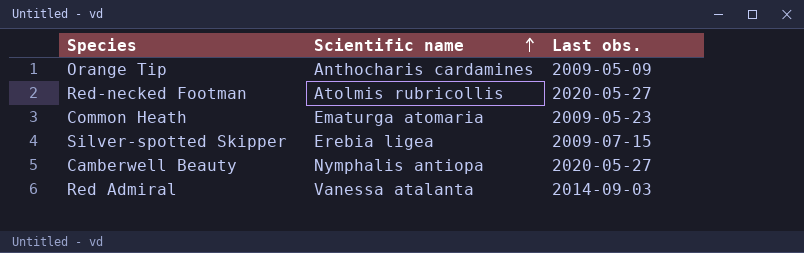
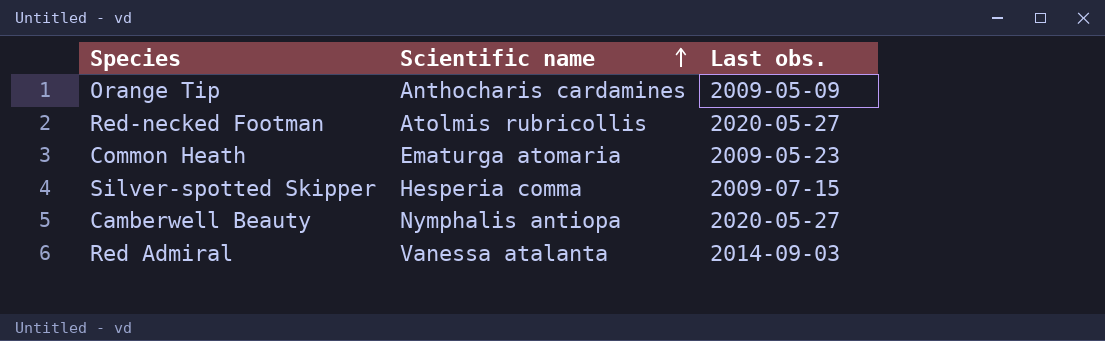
Silver-spotted Skipper | Scientific name: Erebia ligea -> Hesperia comma

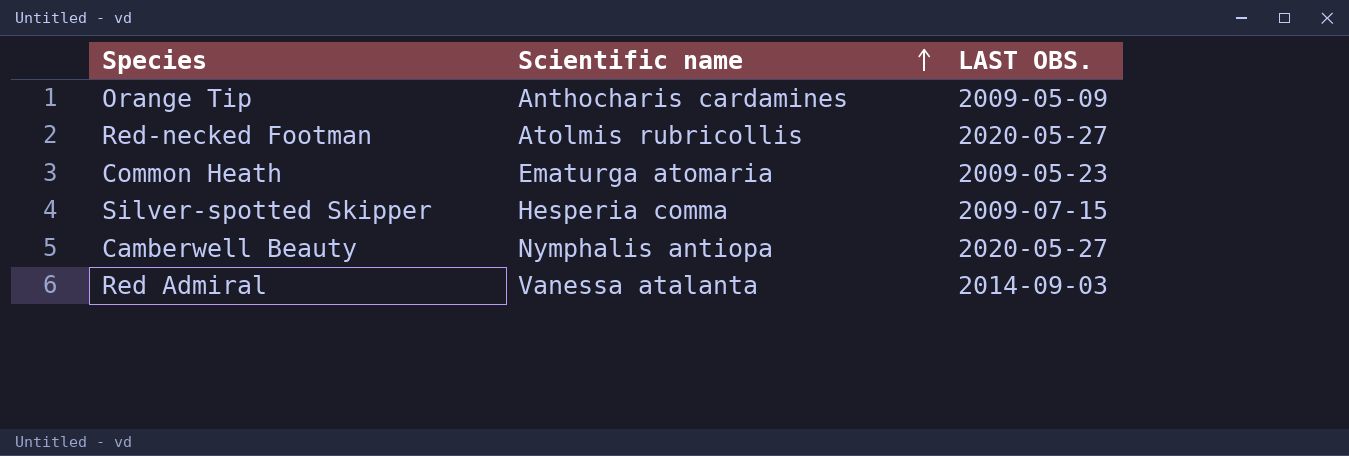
column name: Last obs. -> LAST OBS.

